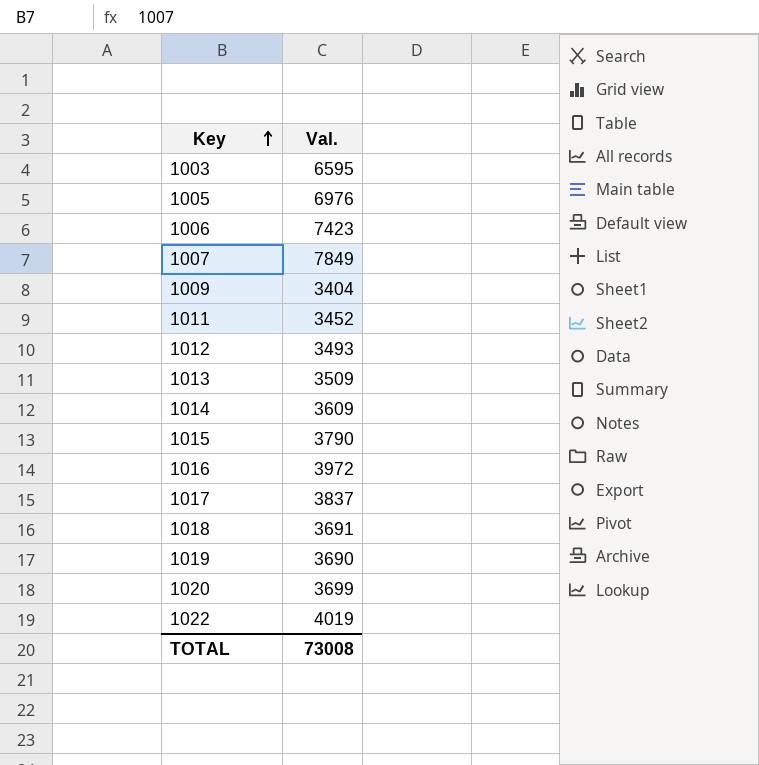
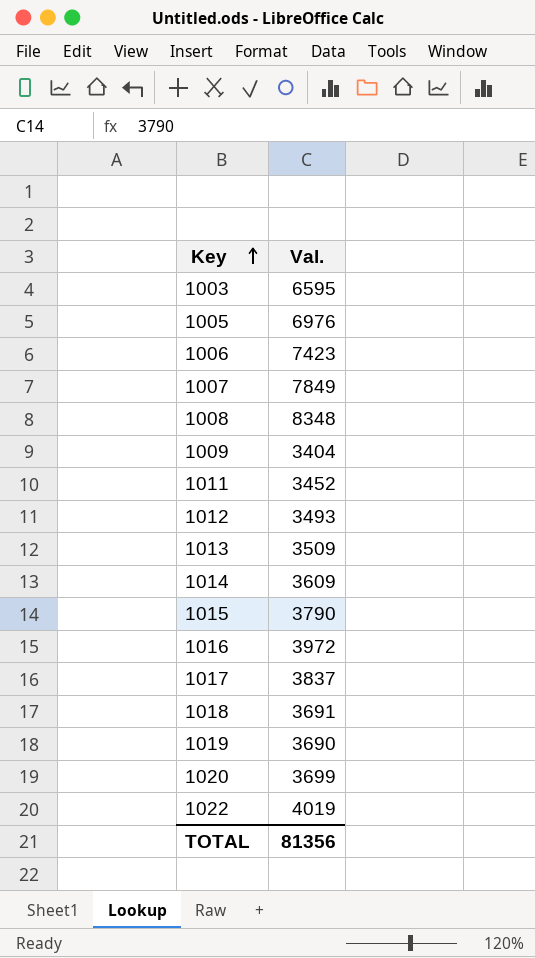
row 1008: none -> 8348
TOTAL | Val.: 73008 -> 81356

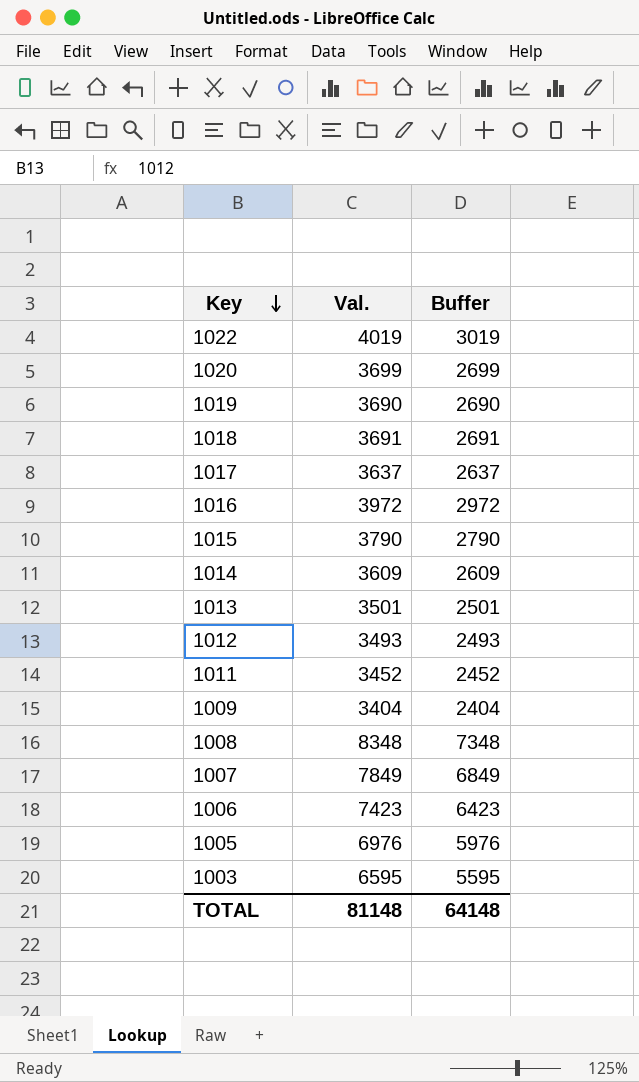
row order: Key ascending -> Key descending
column Buffer | formula: none -> [Val.] - 1000
1017 | Val.: 3837 -> 3637
1013 | Val.: 3509 -> 3501
TOTAL | Val.: 81356 -> 81148

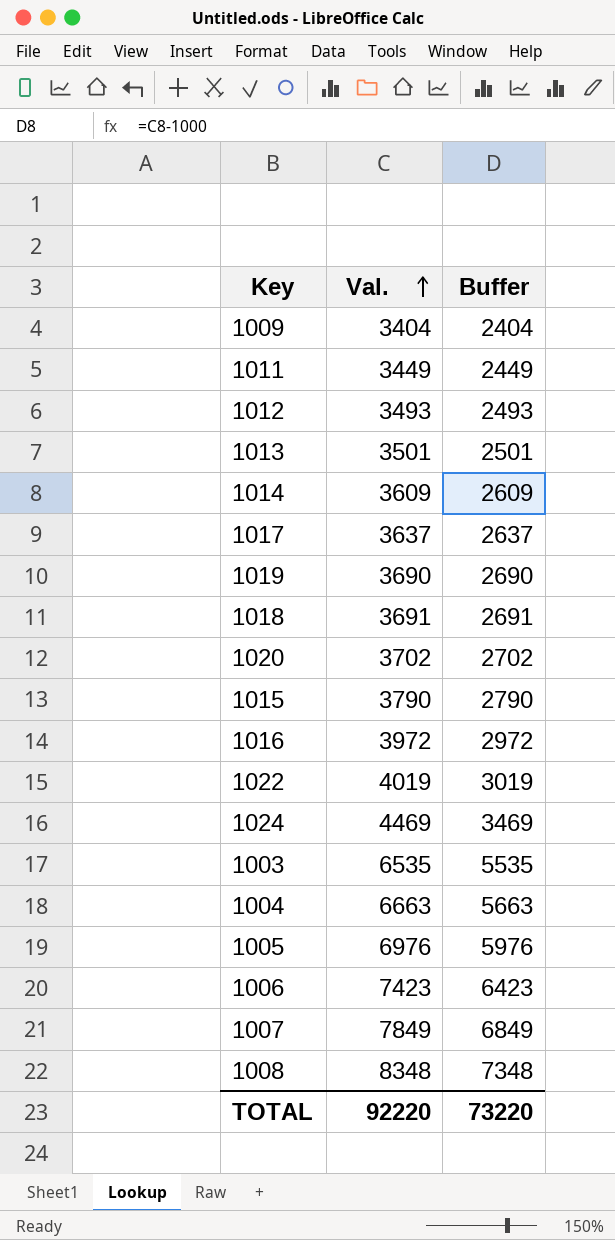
row order: Key descending -> Val. ascending
1011 | Val.: 3452 -> 3449
1011 | Buffer: 2452 -> 2449
1020 | Val.: 3699 -> 3702
1020 | Buffer: 2699 -> 2702
row 1024: none -> 4469 | 3469
1003 | Val.: 6595 -> 6535
1003 | Buffer: 5595 -> 5535
row 1004: none -> 6663 | 5663
TOTAL | Val.: 81148 -> 92220
TOTAL | Buffer: 64148 -> 73220

